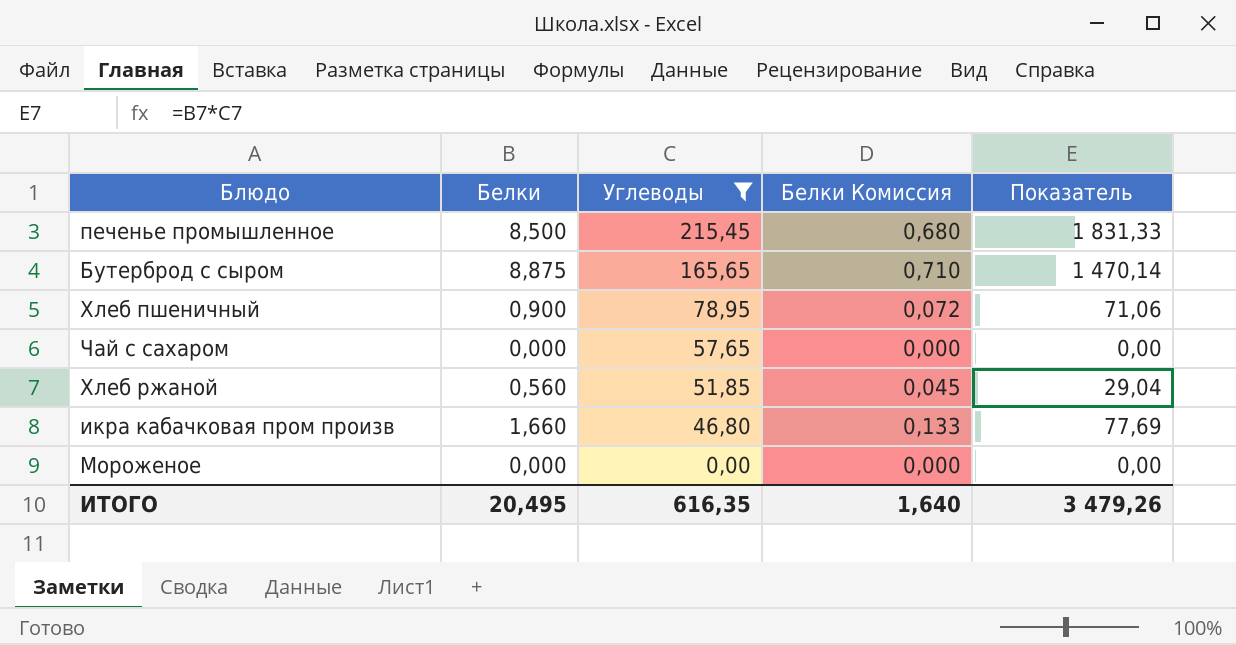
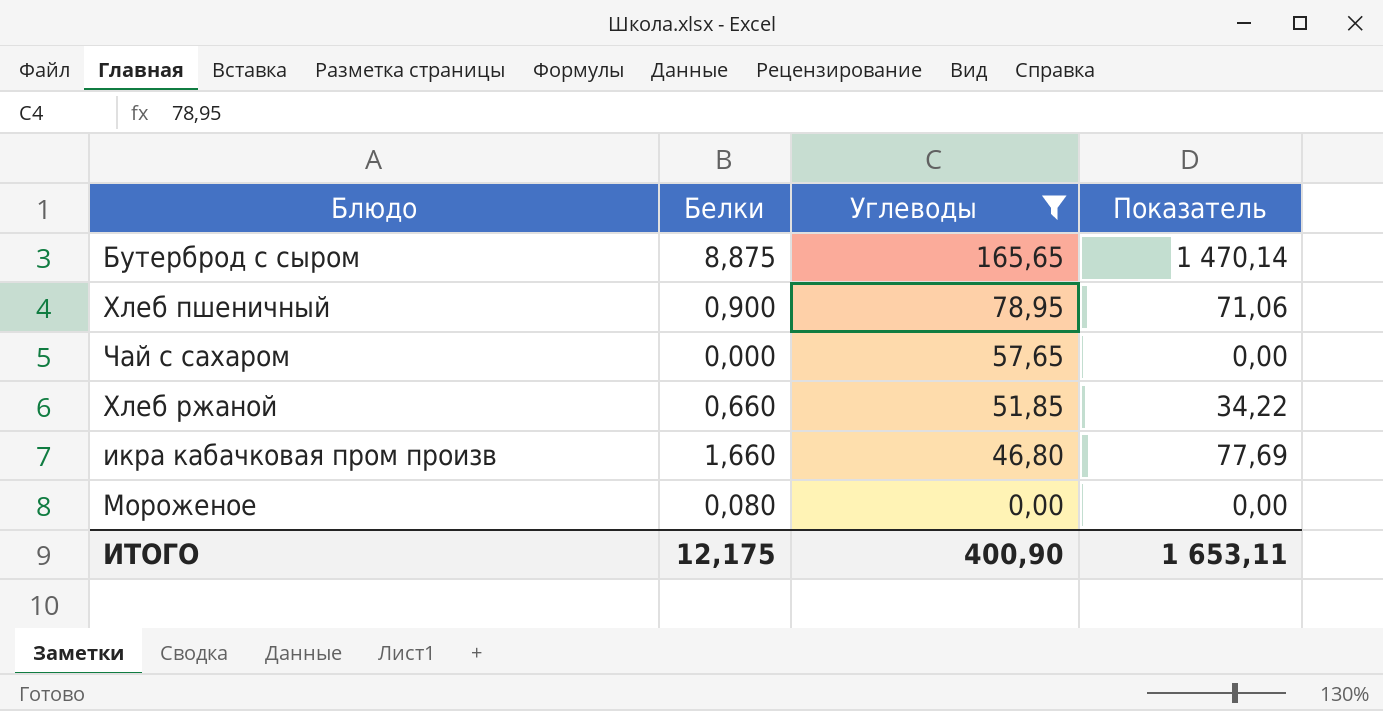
column Белки Комиссия | formula: [Белки] * 0,08 -> none
row печенье промышленное: 8,500 | 215,45 | 0,680 | 1 831,33 -> none
Хлеб ржаной | Белки: 0,560 -> 0,660
Хлеб ржаной | Показатель: 29,04 -> 34,22
Мороженое | Белки: 0,000 -> 0,080
ИТОГО | Белки: 20,495 -> 12,175
ИТОГО | Углеводы: 616,35 -> 400,90
ИТОГО | Показатель: 3 479,26 -> 1 653,11

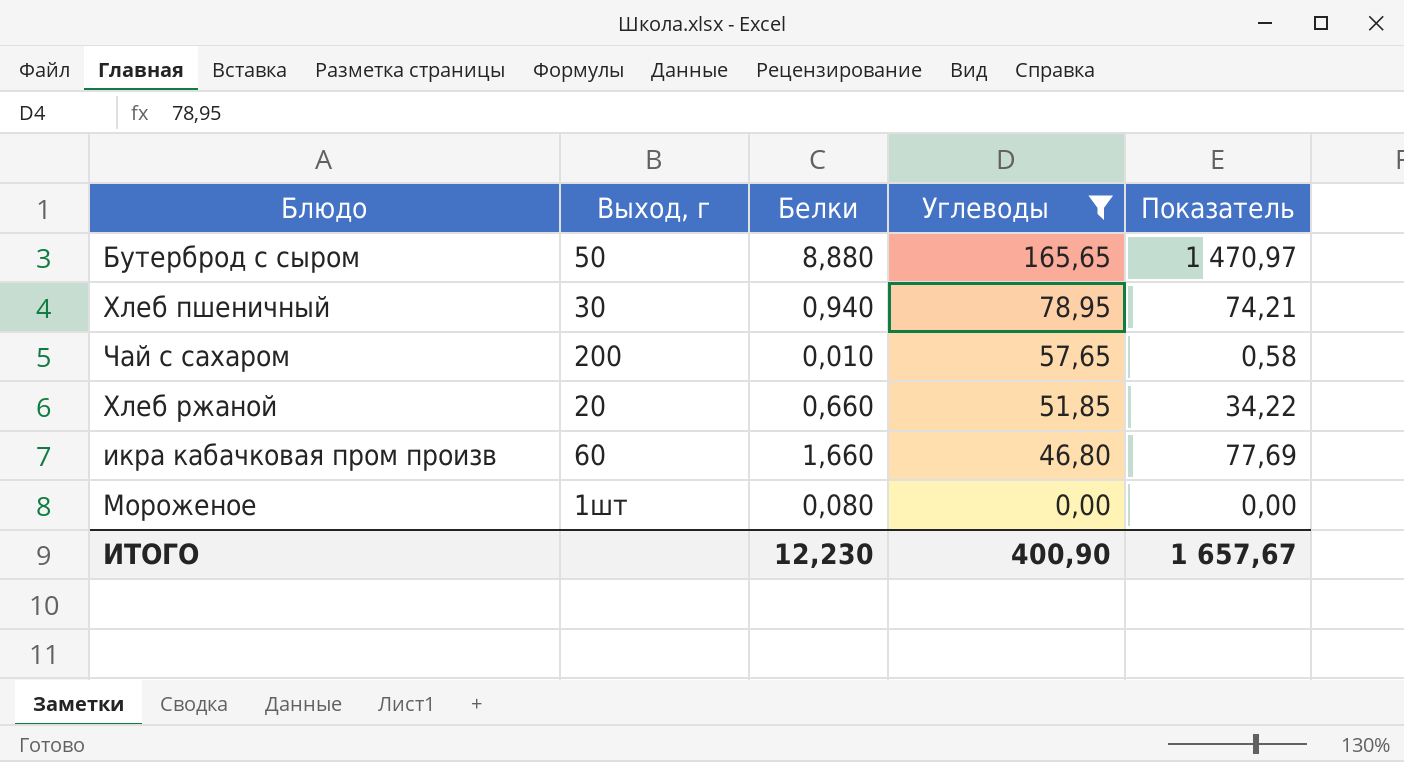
column Выход, г | position: none -> 2
Бутерброд с сыром | Белки: 8,875 -> 8,880
Бутерброд с сыром | Показатель: 1 470,14 -> 1 470,97
Хлеб пшеничный | Белки: 0,900 -> 0,940
Хлеб пшеничный | Показатель: 71,06 -> 74,21
Чай с сахаром | Белки: 0,000 -> 0,010
Чай с сахаром | Показатель: 0,00 -> 0,58
ИТОГО | Белки: 12,175 -> 12,230
ИТОГО | Показатель: 1 653,11 -> 1 657,67

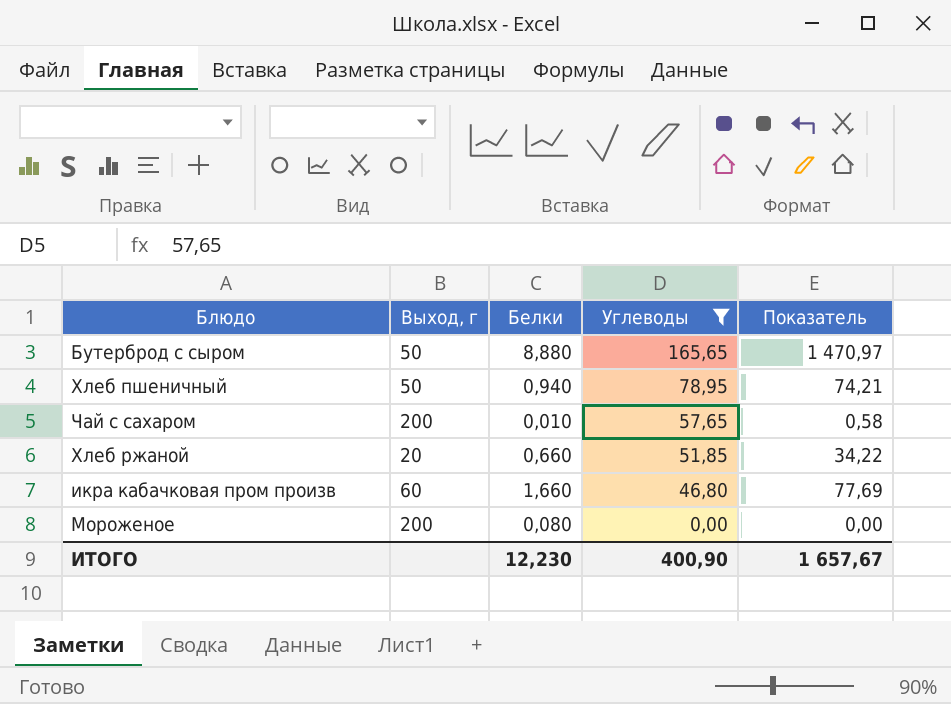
Хлеб пшеничный | Выход, г: 30 -> 50
Мороженое | Выход, г: 1шт -> 200

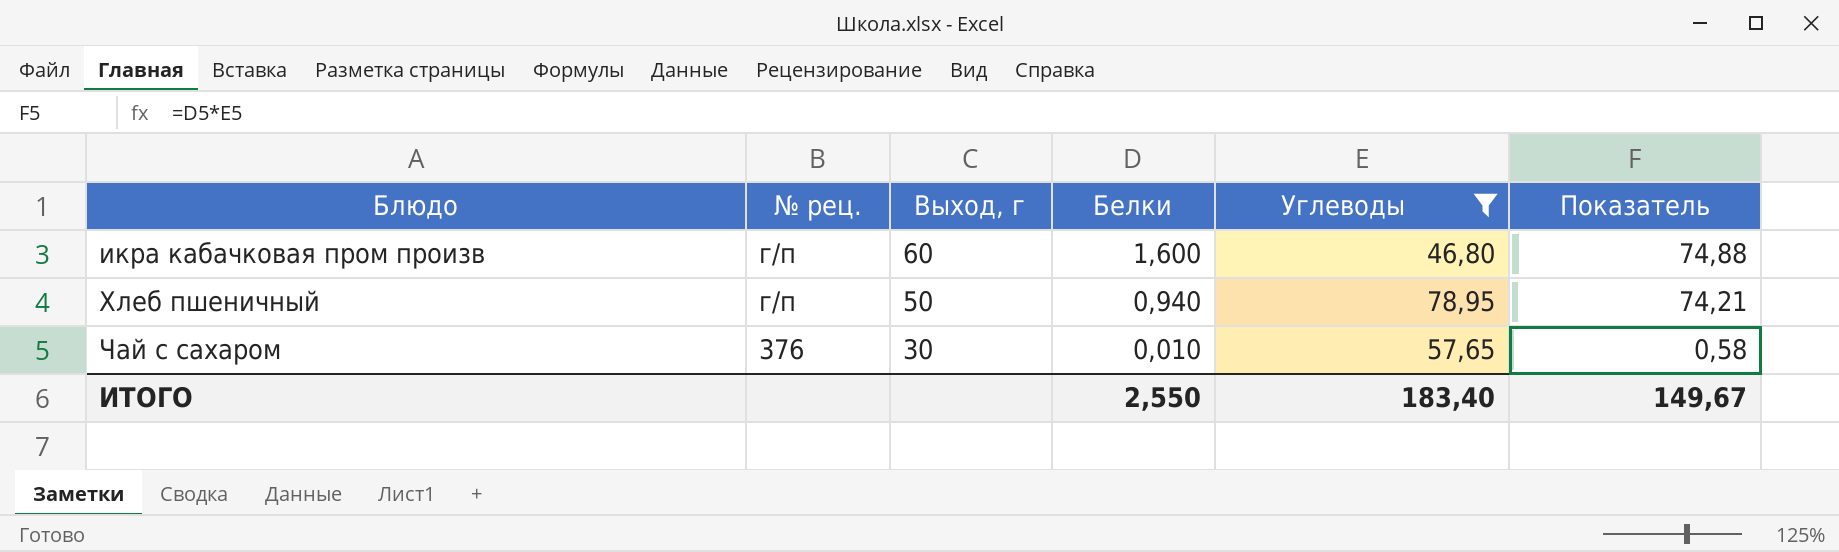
row order: Углеводы descending -> Блюдо ascending
column № рец. | position: none -> 2
row Бутерброд с сыром: 50 | 8,880 | 165,65 | 1 470,97 -> none
row Хлеб ржаной: 20 | 0,660 | 51,85 | 34,22 -> none
row Мороженое: 200 | 0,080 | 0,00 | 0,00 -> none
икра кабачковая пром произв | Белки: 1,660 -> 1,600
икра кабачковая пром произв | Показатель: 77,69 -> 74,88
Чай с сахаром | Выход, г: 200 -> 30
ИТОГО | Белки: 12,230 -> 2,550
ИТОГО | Углеводы: 400,90 -> 183,40
ИТОГО | Показатель: 1 657,67 -> 149,67

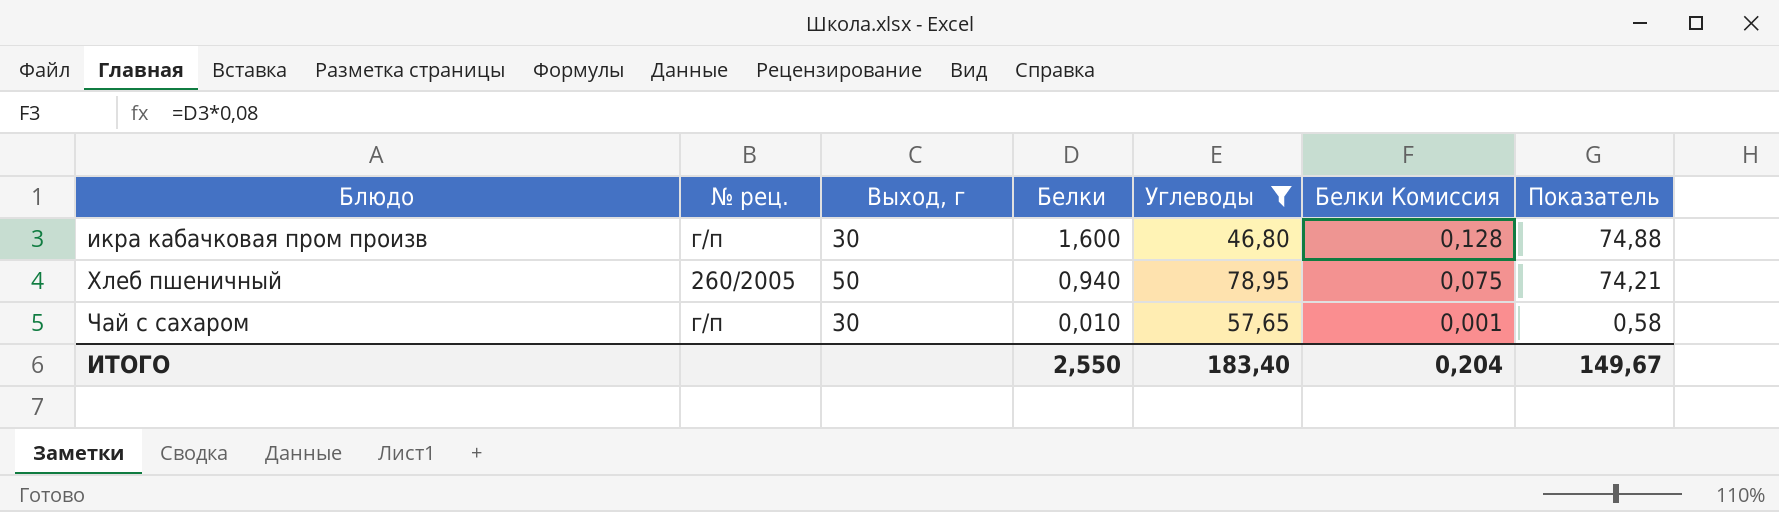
column Белки Комиссия | formula: none -> [Белки] * 0,08
икра кабачковая пром произв | Выход, г: 60 -> 30
Хлеб пшеничный | № рец.: г/п -> 260/2005
Чай с сахаром | № рец.: 376 -> г/п

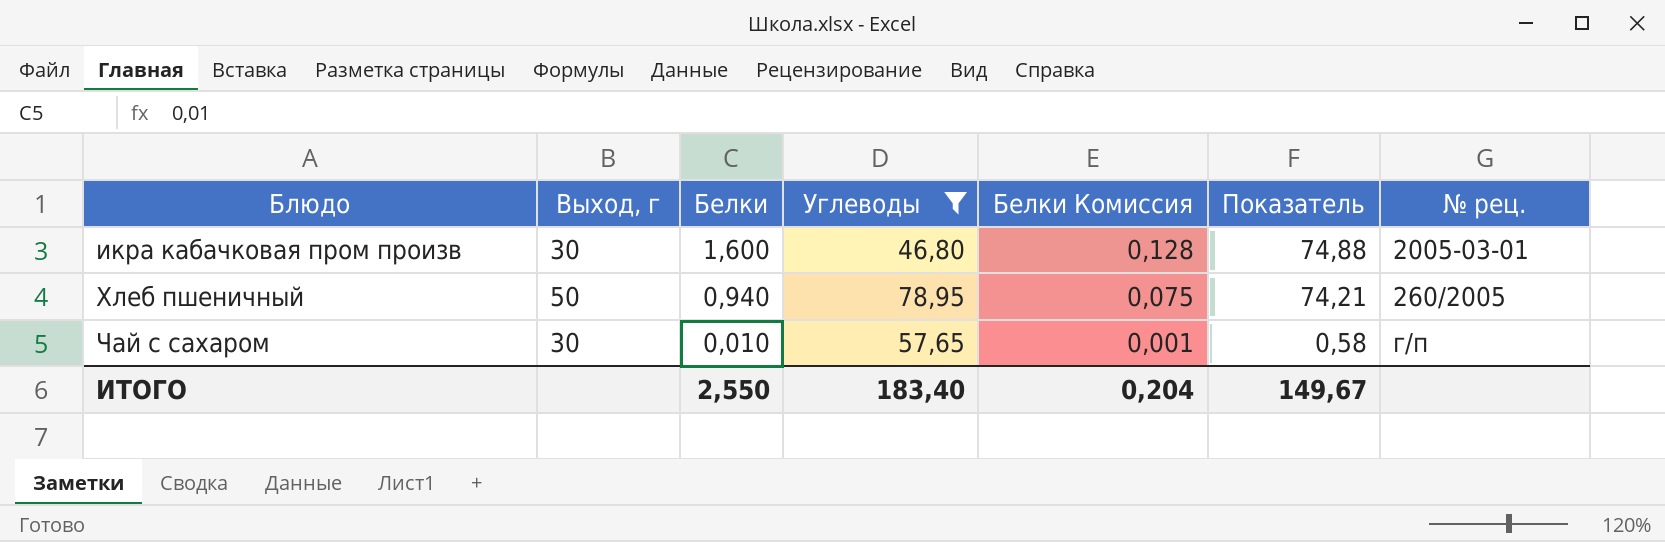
column № рец. | position: 2 -> 7
икра кабачковая пром произв | № рец.: г/п -> 2005-03-01

